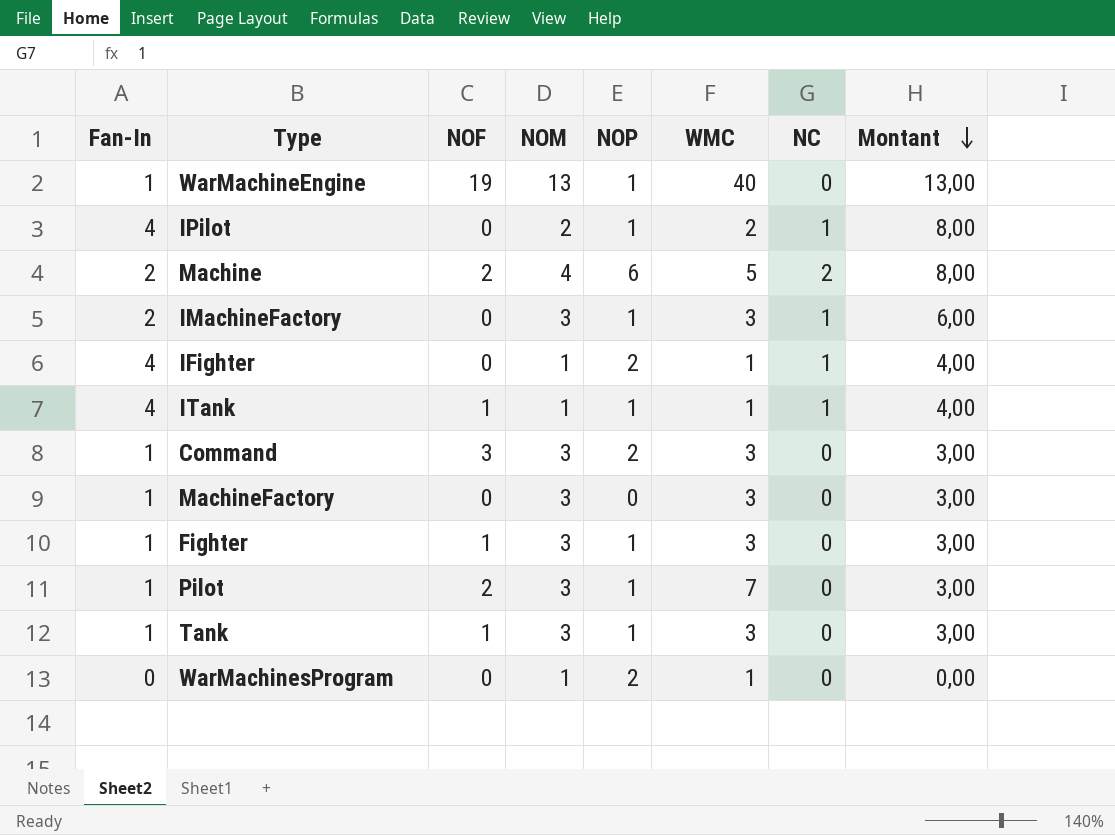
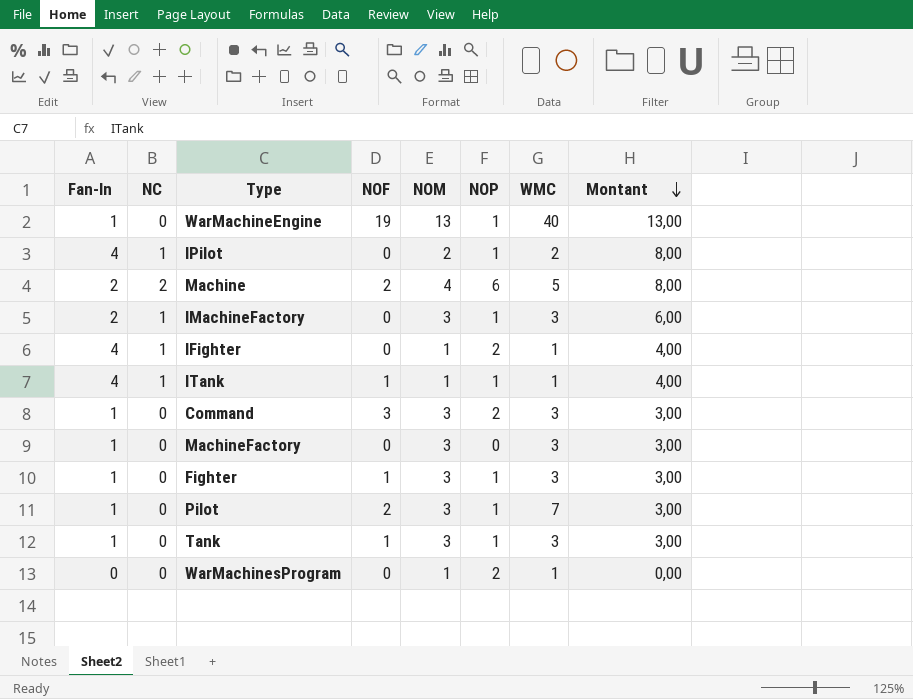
column NC | position: 7 -> 2

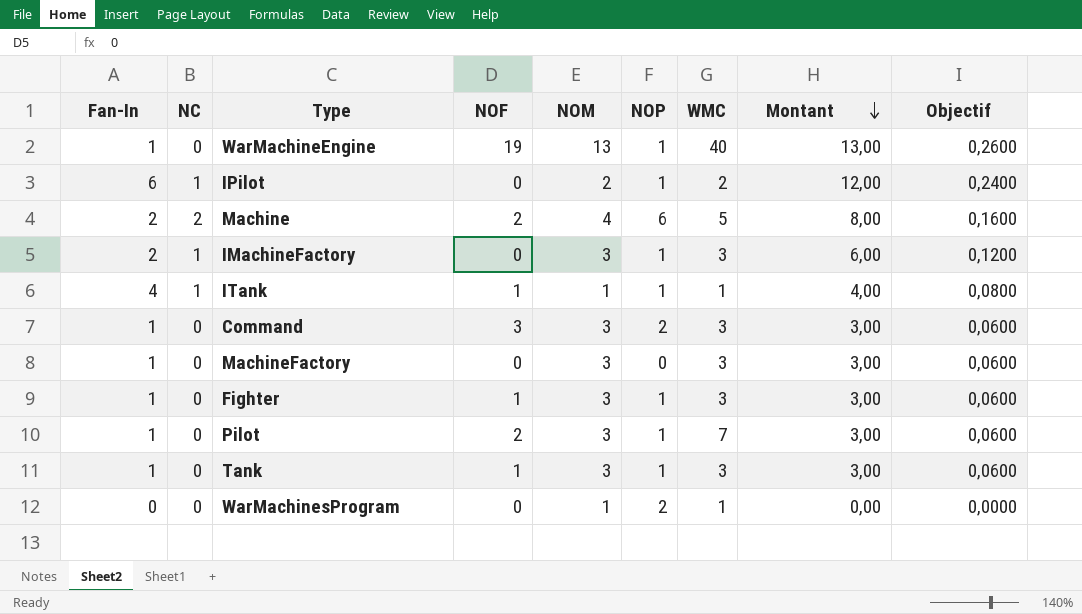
column Objectif | formula: none -> [Montant] * 0,02
row IFighter: 4 | 1 | 0 | 1 | 2 | 1 | 4,00 -> none
IPilot | Fan-In: 4 -> 6
IPilot | Montant: 8,00 -> 12,00

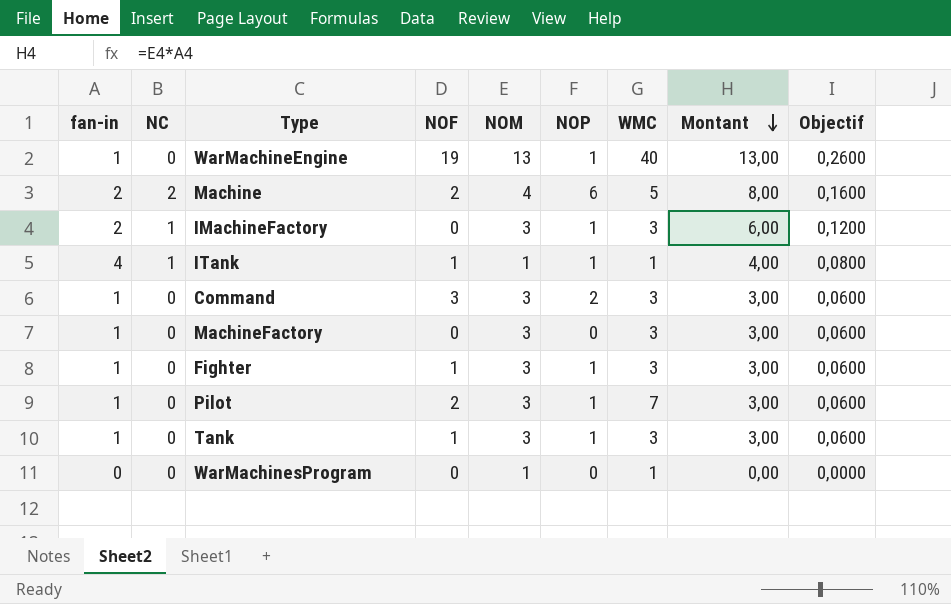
column name: Fan-In -> fan-in
row IPilot: 6 | 1 | 0 | 2 | 1 | 2 | 12,00 | 0,2400 -> none
WarMachinesProgram | NOP: 2 -> 0

